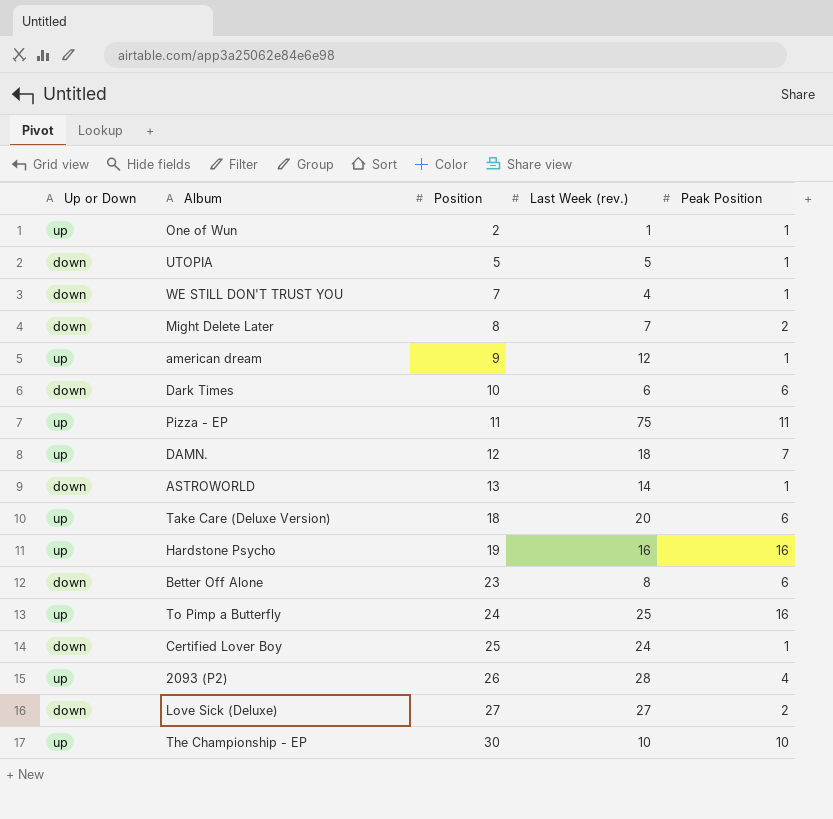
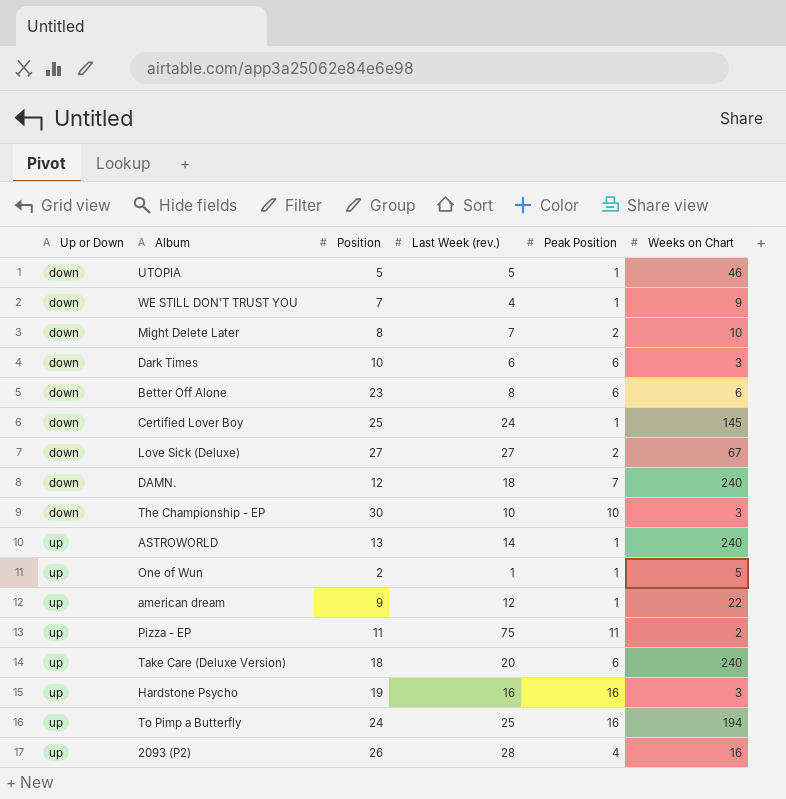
row order: Position ascending -> Up or Down ascending
column Weeks on Chart | position: none -> 6
DAMN. | Up or Down: up -> down
The Championship - EP | Up or Down: up -> down
ASTROWORLD | Up or Down: down -> up

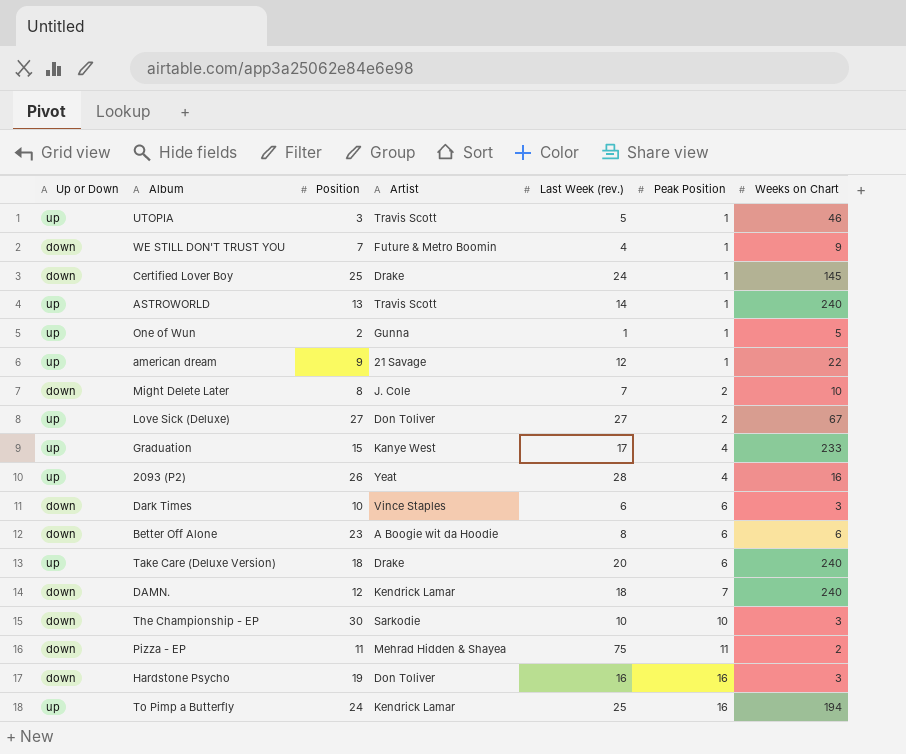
row order: Up or Down ascending -> Peak Position ascending
column Artist | position: none -> 4
UTOPIA | Up or Down: down -> up
UTOPIA | Position: 5 -> 3
Love Sick (Deluxe) | Up or Down: down -> up
row Graduation: none -> up | 15 | Kanye West | 17 | 4 | 233
Pizza - EP | Up or Down: up -> down
Hardstone Psycho | Up or Down: up -> down

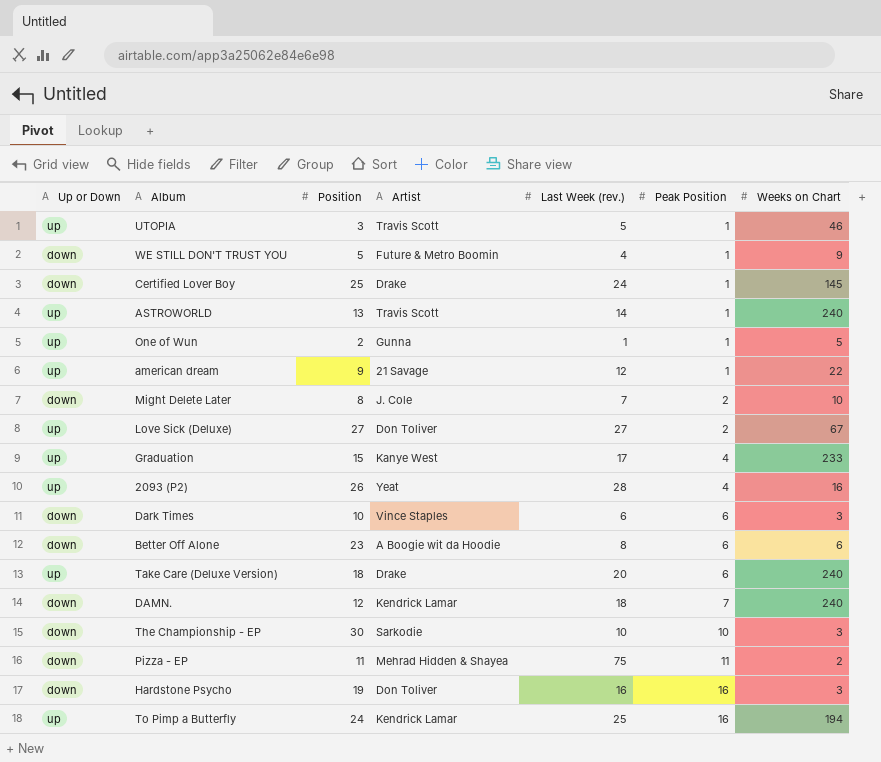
WE STILL DON'T TRUST YOU | Position: 7 -> 5

